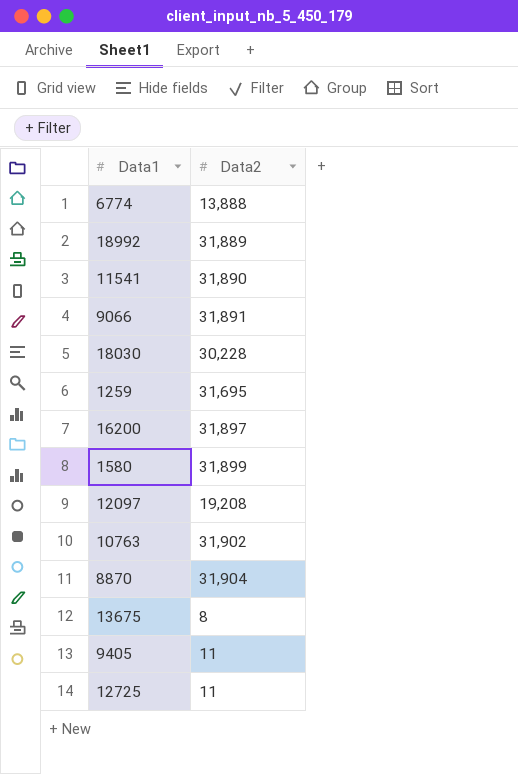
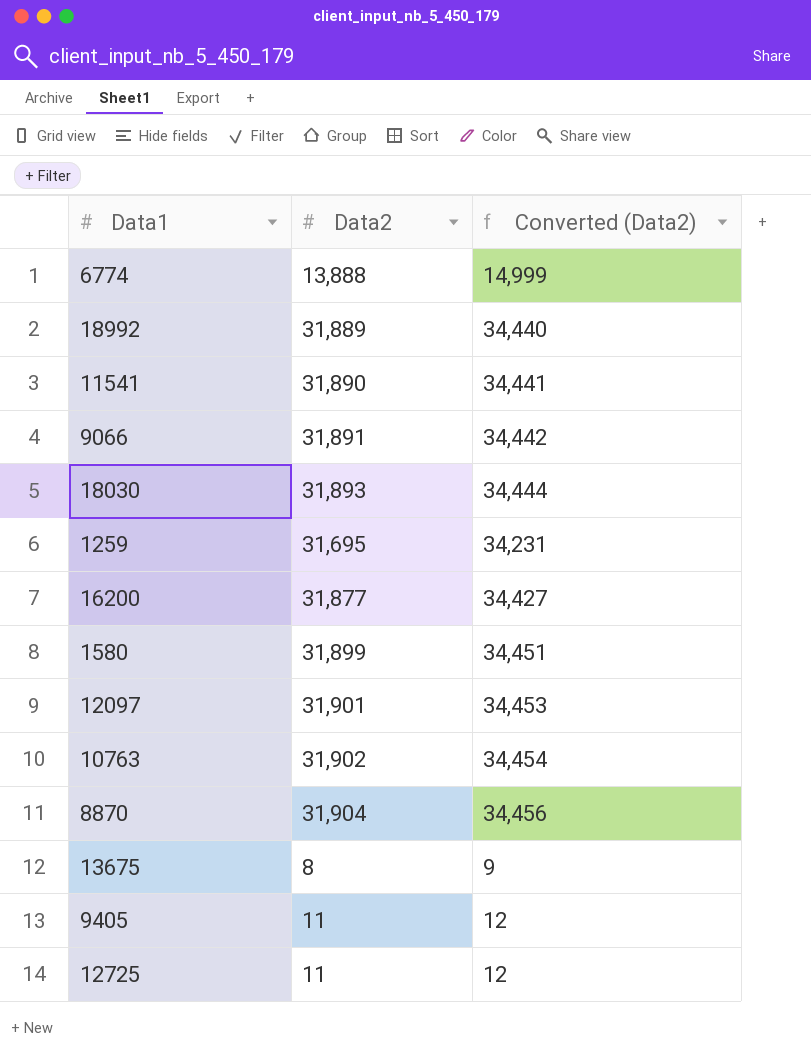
column Converted (Data2) | formula: none -> [Data2] * 1.08
18030 | Data2: 30,228 -> 31,893
16200 | Data2: 31,897 -> 31,877
12097 | Data2: 19,208 -> 31,901

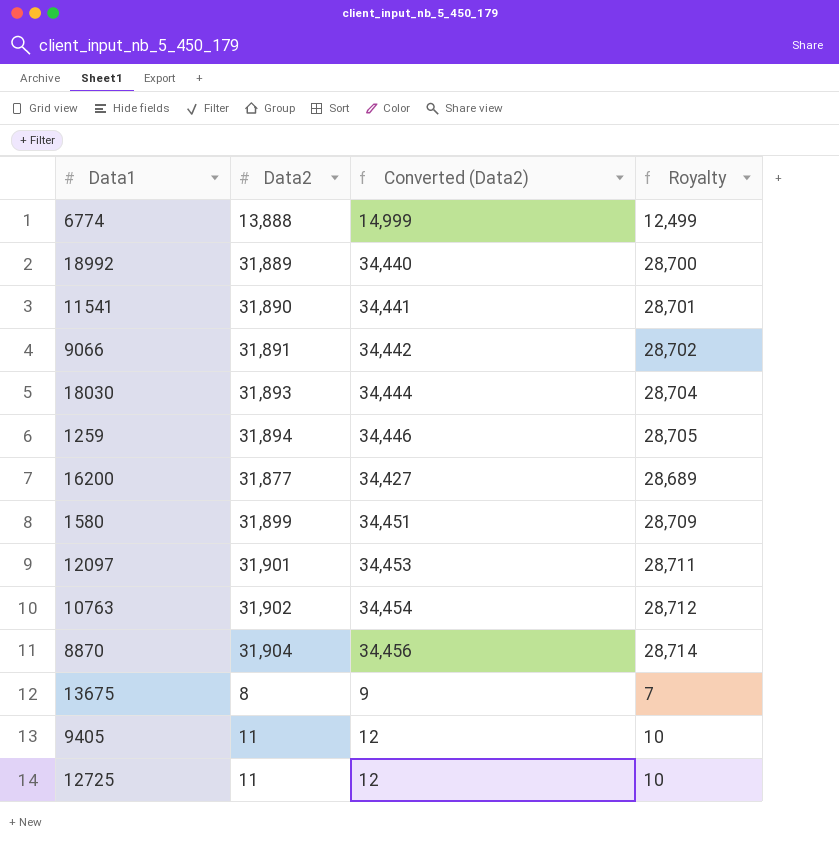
column Royalty | formula: none -> [Data2] * 0.9
1259 | Data2: 31,695 -> 31,894
1259 | Converted (Data2): 34,231 -> 34,446

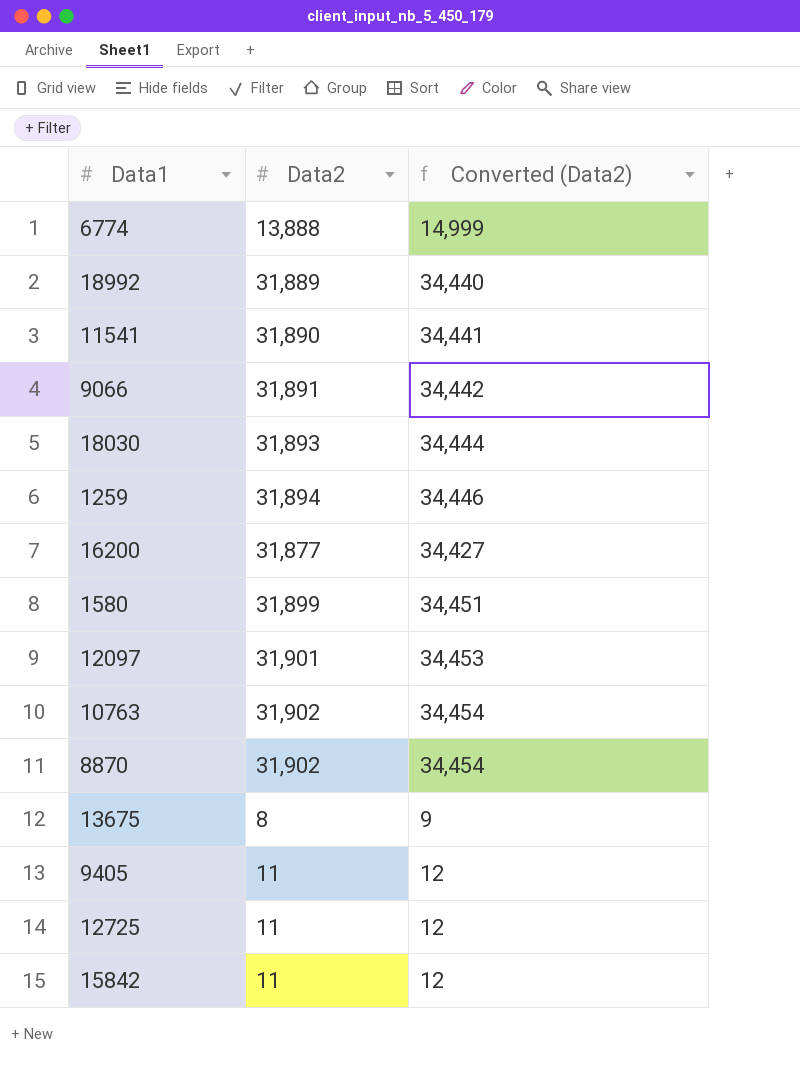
column Royalty | formula: [Data2] * 0.9 -> none
8870 | Data2: 31,904 -> 31,902
8870 | Converted (Data2): 34,456 -> 34,454
row 15842: none -> 11 | 12

